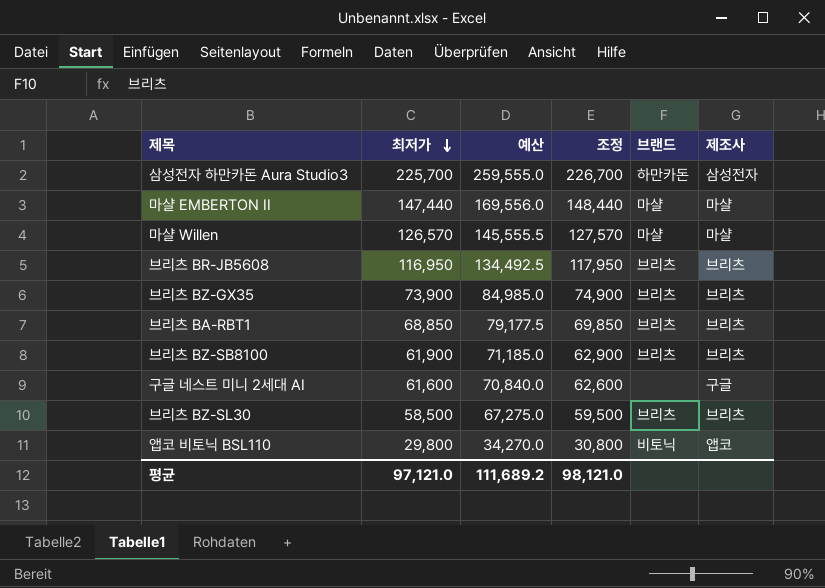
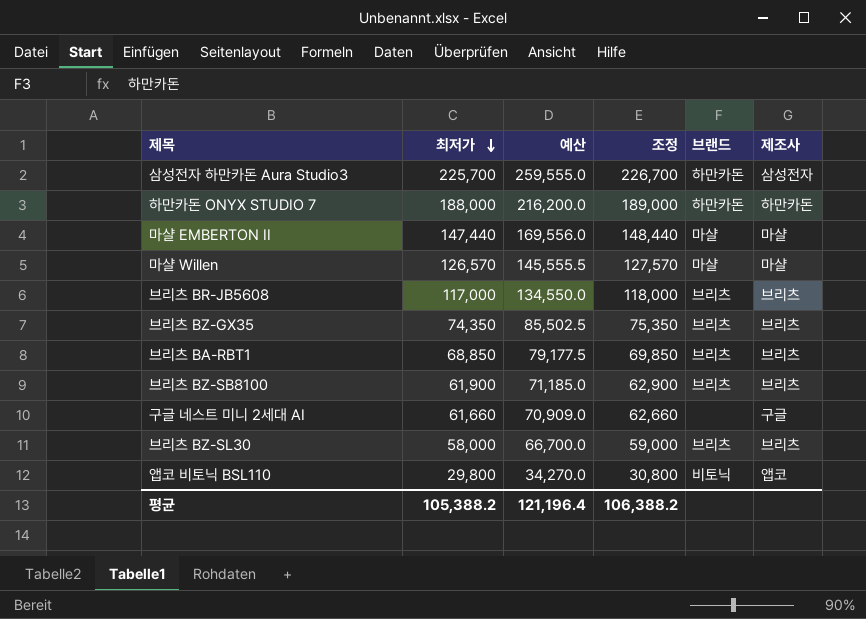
row 하만카돈 ONYX STUDIO 7: none -> 188,000 | 216,200.0 | 189,000 | 하만카돈 | 하만카돈
브리츠 BR-JB5608 | 최저가: 116,950 -> 117,000
브리츠 BR-JB5608 | 예산: 134,492.5 -> 134,550.0
브리츠 BR-JB5608 | 조정: 117,950 -> 118,000
브리츠 BZ-GX35 | 최저가: 73,900 -> 74,350
브리츠 BZ-GX35 | 예산: 84,985.0 -> 85,502.5
브리츠 BZ-GX35 | 조정: 74,900 -> 75,350
구글 네스트 미니 2세대 AI | 최저가: 61,600 -> 61,660
구글 네스트 미니 2세대 AI | 예산: 70,840.0 -> 70,909.0
구글 네스트 미니 2세대 AI | 조정: 62,600 -> 62,660
브리츠 BZ-SL30 | 최저가: 58,500 -> 58,000
브리츠 BZ-SL30 | 예산: 67,275.0 -> 66,700.0
브리츠 BZ-SL30 | 조정: 59,500 -> 59,000
평균 | 최저가: 97,121.0 -> 105,388.2
평균 | 예산: 111,689.2 -> 121,196.4
평균 | 조정: 98,121.0 -> 106,388.2

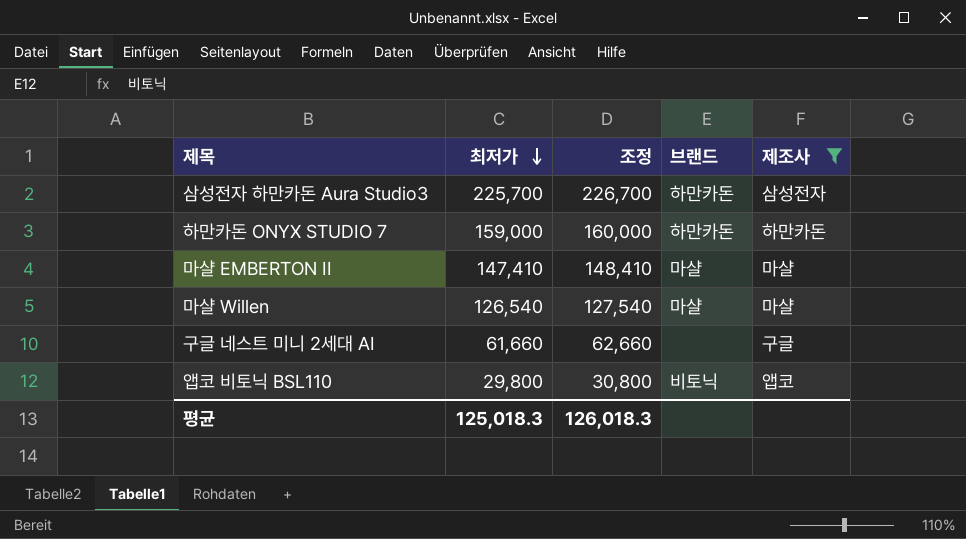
filter: none -> 제조사 != 브리츠
column 예산 | formula: [최저가] * 1.15 -> none
하만카돈 ONYX STUDIO 7 | 최저가: 188,000 -> 159,000
하만카돈 ONYX STUDIO 7 | 조정: 189,000 -> 160,000
마샬 EMBERTON II | 최저가: 147,440 -> 147,410
마샬 EMBERTON II | 조정: 148,440 -> 148,410
마샬 Willen | 최저가: 126,570 -> 126,540
마샬 Willen | 조정: 127,570 -> 127,540
평균 | 최저가: 105,388.2 -> 125,018.3
평균 | 조정: 106,388.2 -> 126,018.3

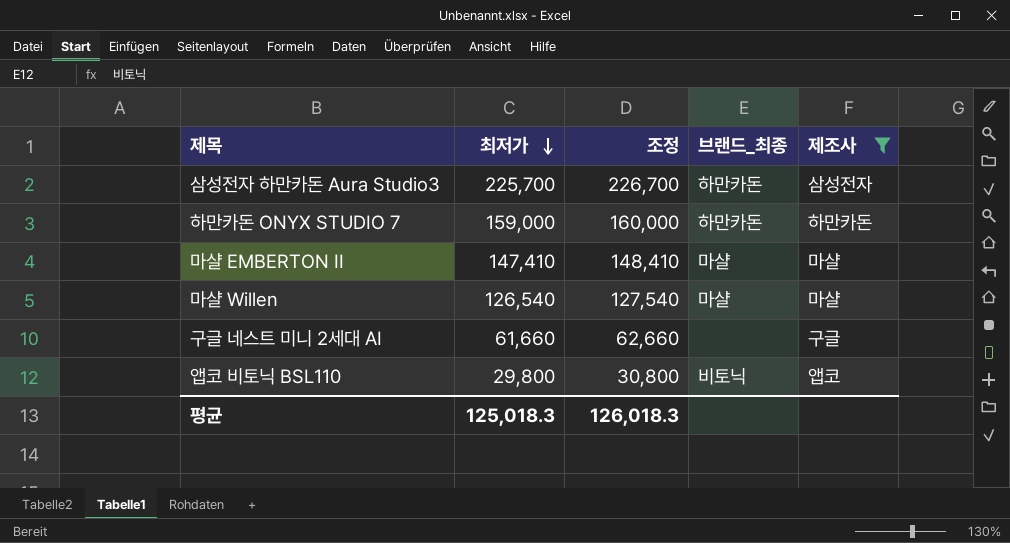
column name: 브랜드 -> 브랜드_최종

